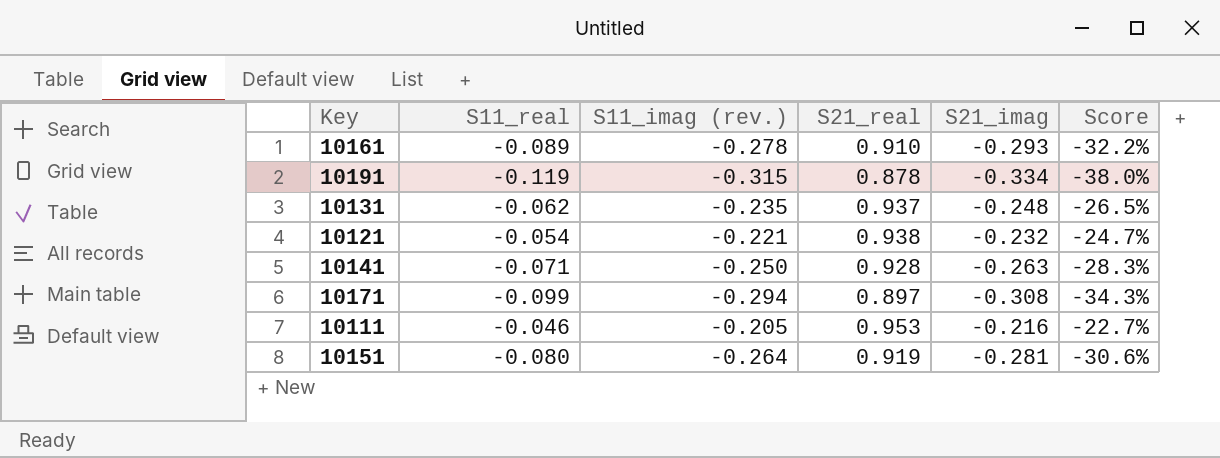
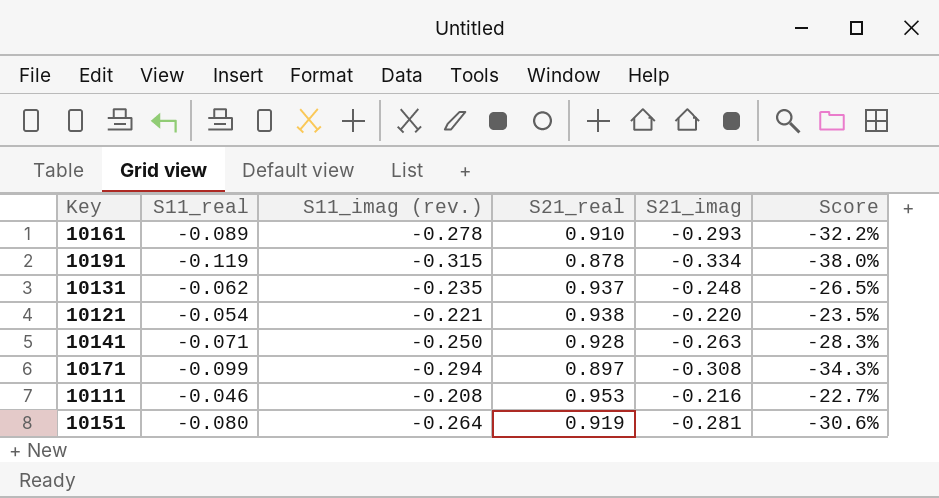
10121 | S21_imag: -0.232 -> -0.220
10121 | Score: -24.7% -> -23.5%
10111 | S11_imag (rev.): -0.205 -> -0.208

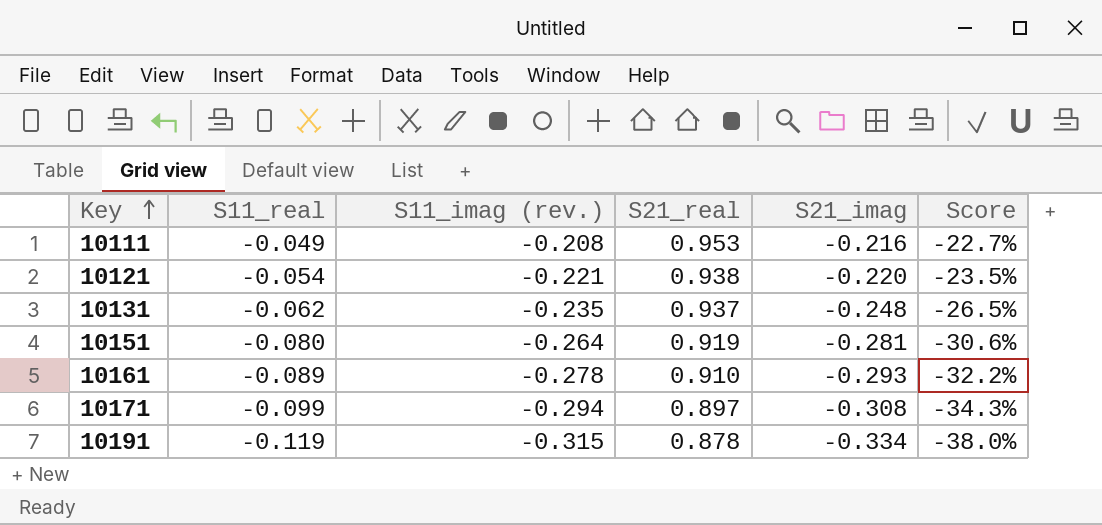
row order: none -> Key ascending
row 10141: -0.071 | -0.250 | 0.928 | -0.263 | -28.3% -> none
10111 | S11_real: -0.046 -> -0.049

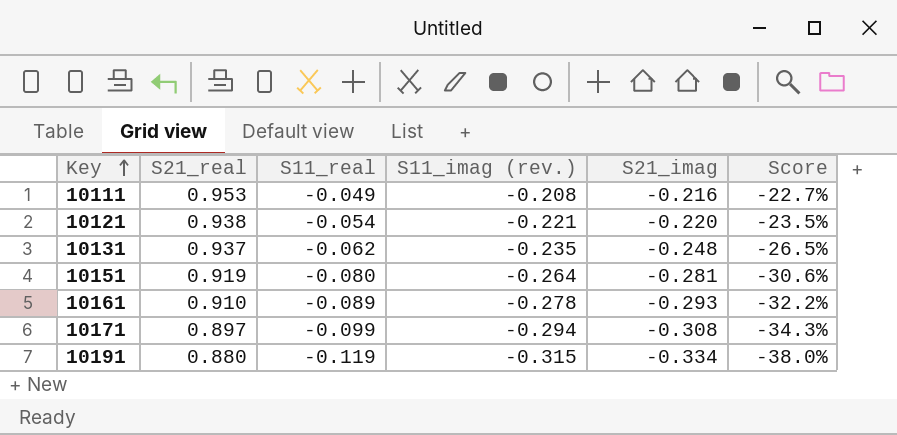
column S21_real | position: 4 -> 2
10191 | S21_real: 0.878 -> 0.880

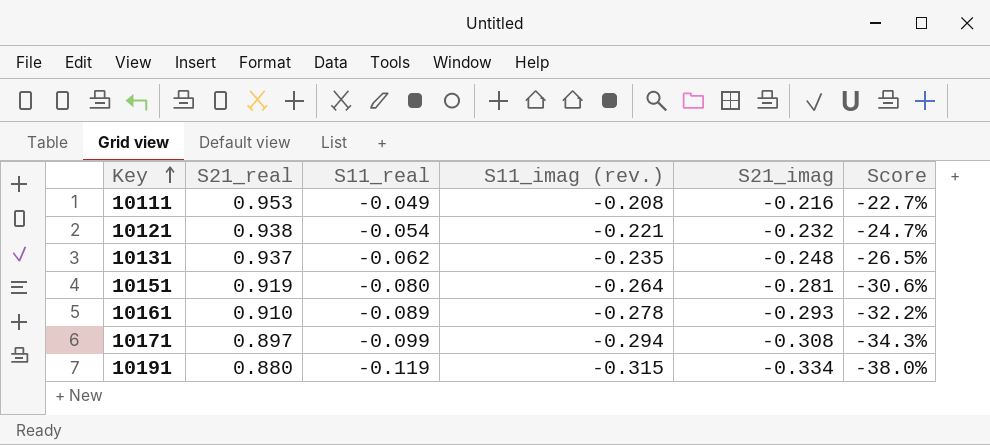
10121 | S21_imag: -0.220 -> -0.232
10121 | Score: -23.5% -> -24.7%

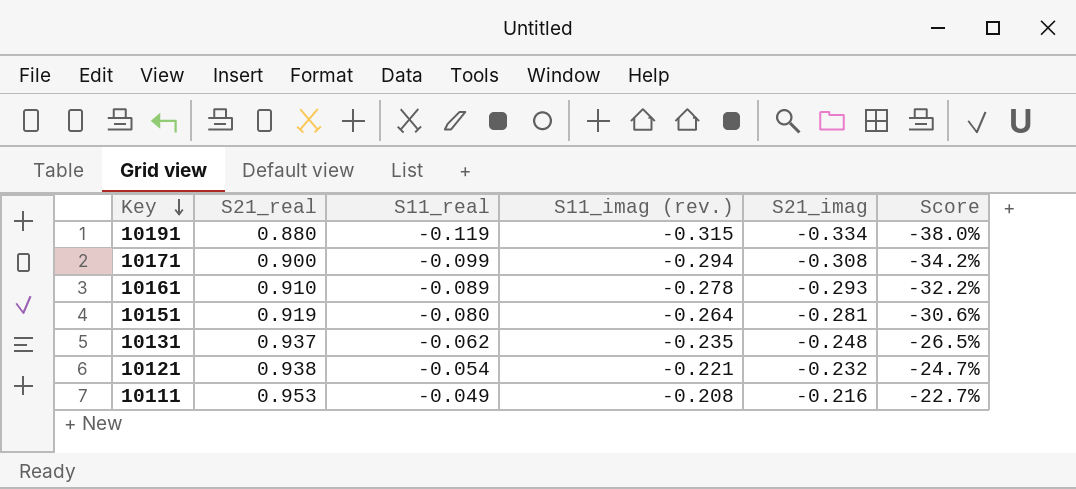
row order: Key ascending -> Key descending
10171 | S21_real: 0.897 -> 0.900
10171 | Score: -34.3% -> -34.2%

